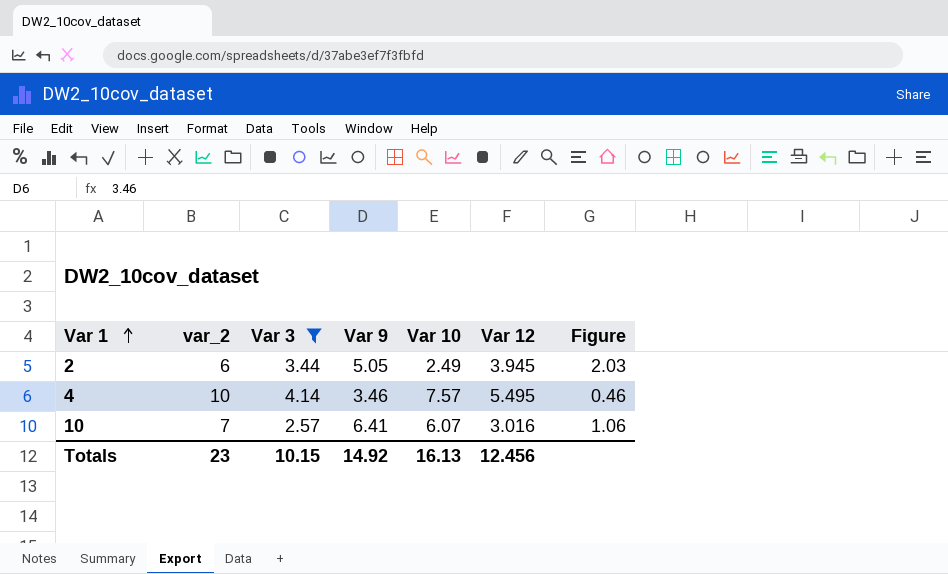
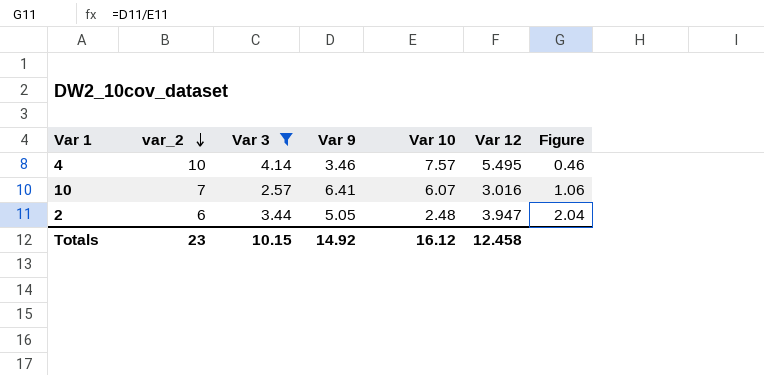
row order: Var 1 ascending -> var_2 descending
2 | Var 10: 2.49 -> 2.48
2 | Var 12: 3.945 -> 3.947
2 | Figure: 2.03 -> 2.04
Totals | Var 10: 16.13 -> 16.12
Totals | Var 12: 12.456 -> 12.458

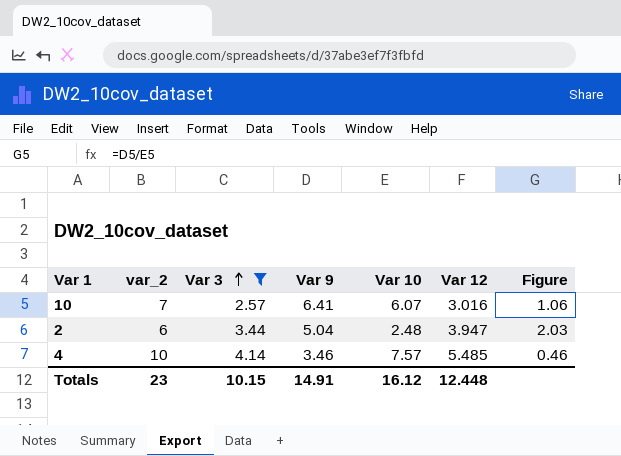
row order: var_2 descending -> Var 3 ascending
2 | Var 9: 5.05 -> 5.04
2 | Figure: 2.04 -> 2.03
4 | Var 12: 5.495 -> 5.485
Totals | Var 9: 14.92 -> 14.91
Totals | Var 12: 12.458 -> 12.448

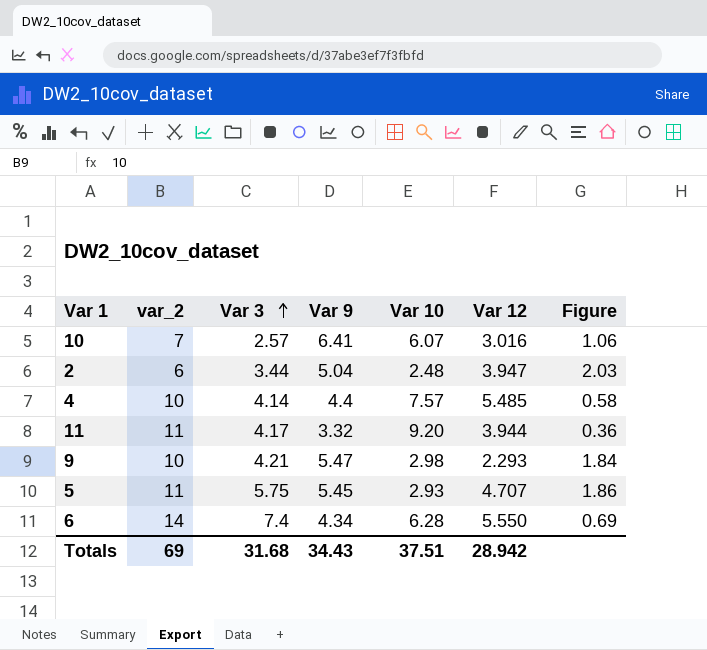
filter: Var 3 <= 4.14 -> none
4 | Var 9: 3.46 -> 4.4
4 | Figure: 0.46 -> 0.58
Totals | var_2: 23 -> 69
Totals | Var 3: 10.15 -> 31.68
Totals | Var 9: 14.91 -> 34.43
Totals | Var 10: 16.12 -> 37.51
Totals | Var 12: 12.448 -> 28.942

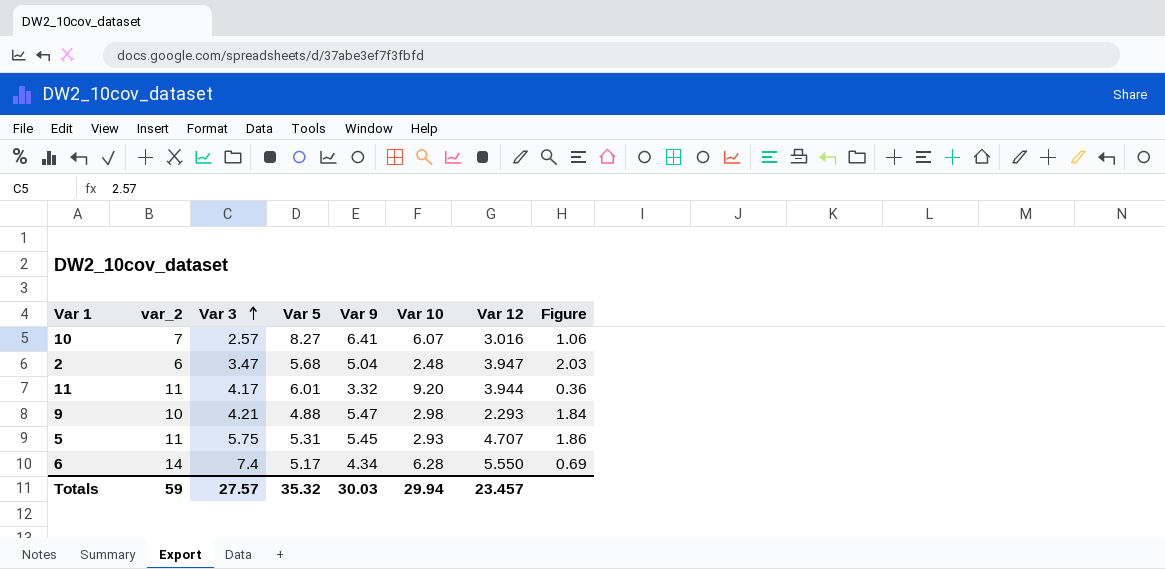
column Var 5 | position: none -> 4
row 4: 10 | 4.14 | 4.4 | 7.57 | 5.485 | 0.58 -> none
2 | Var 3: 3.44 -> 3.47
Totals | var_2: 69 -> 59
Totals | Var 3: 31.68 -> 27.57
Totals | Var 9: 34.43 -> 30.03
Totals | Var 10: 37.51 -> 29.94
Totals | Var 12: 28.942 -> 23.457

